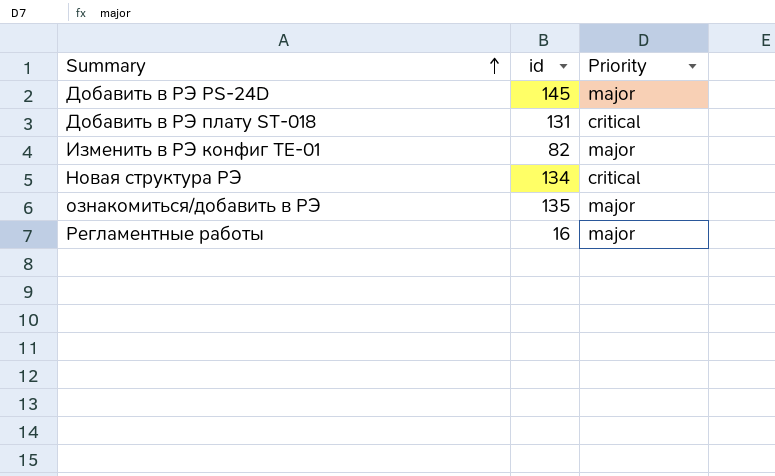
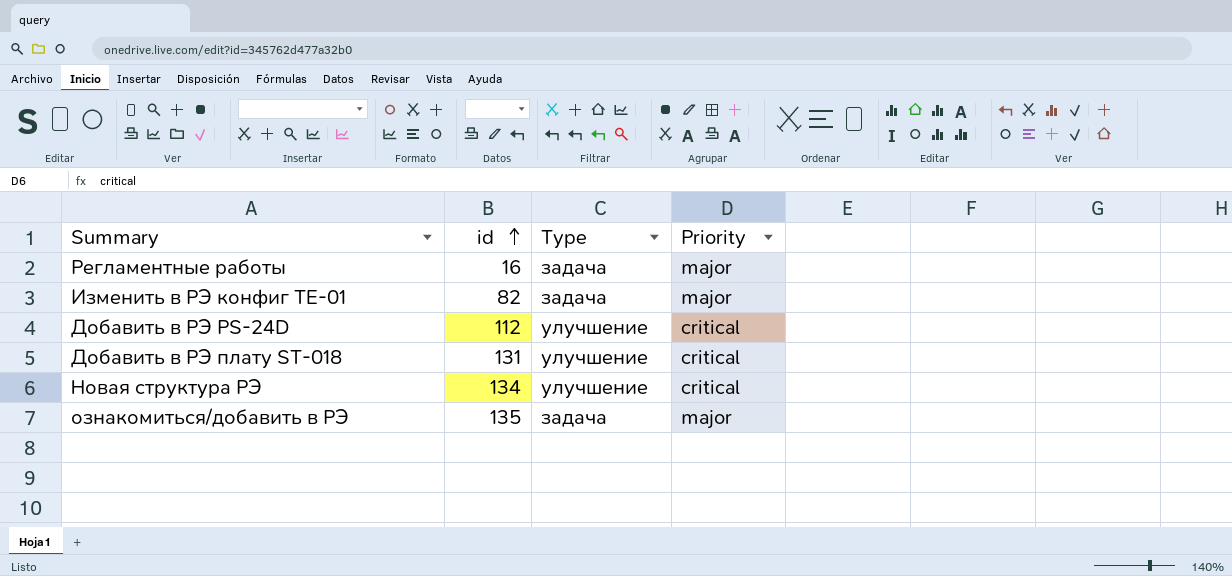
row order: Summary ascending -> id ascending
column Type | position: none -> 3
Добавить в РЭ PS-24D | id: 145 -> 112
Добавить в РЭ PS-24D | Priority: major -> critical

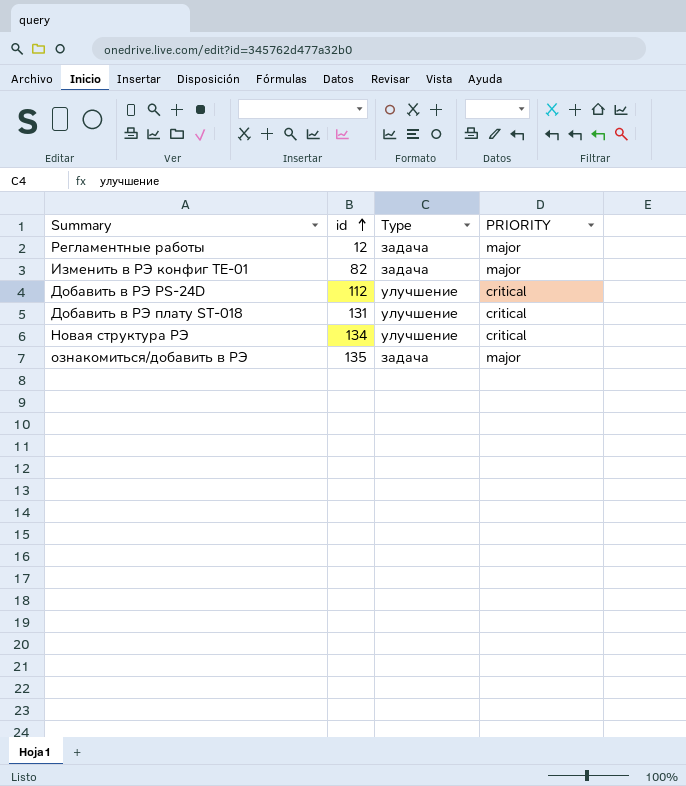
column name: Priority -> PRIORITY
Регламентные работы | id: 16 -> 12

